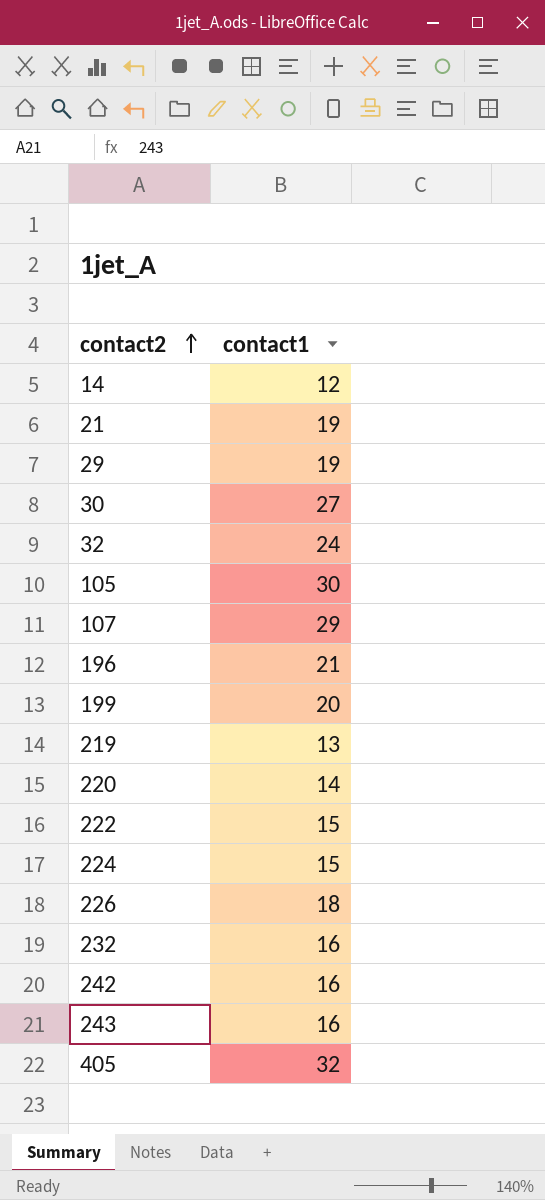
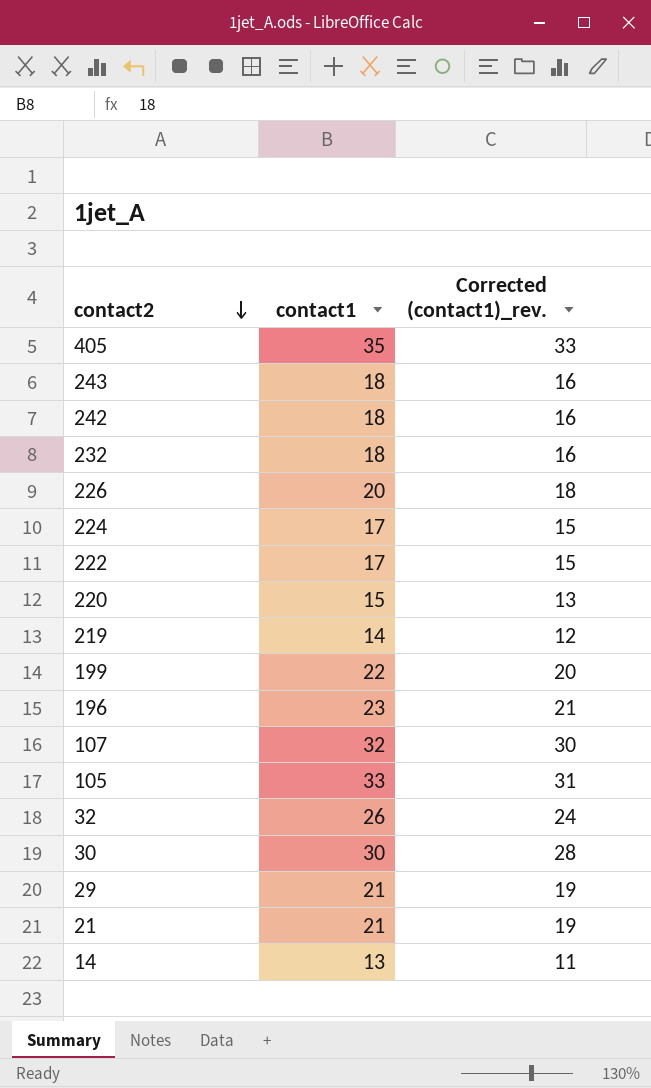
row order: contact2 ascending -> contact2 descending
column Corrected (contact1)_rev. | formula: none -> [contact1] - 2
405 | contact1: 32 -> 35
243 | contact1: 16 -> 18
242 | contact1: 16 -> 18
232 | contact1: 16 -> 18
226 | contact1: 18 -> 20
224 | contact1: 15 -> 17
222 | contact1: 15 -> 17
220 | contact1: 14 -> 15
219 | contact1: 13 -> 14
199 | contact1: 20 -> 22
196 | contact1: 21 -> 23
107 | contact1: 29 -> 32
105 | contact1: 30 -> 33
32 | contact1: 24 -> 26
30 | contact1: 27 -> 30
29 | contact1: 19 -> 21
21 | contact1: 19 -> 21
14 | contact1: 12 -> 13

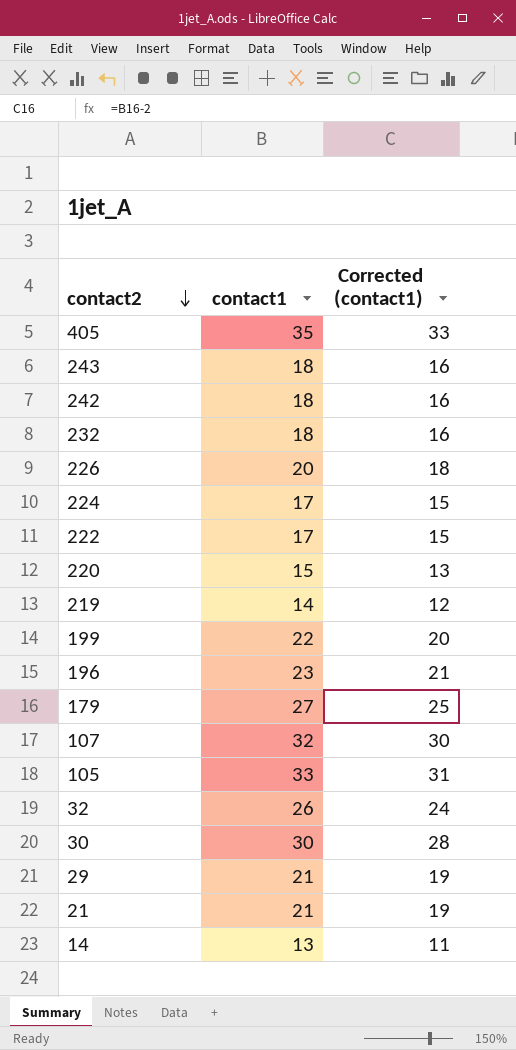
column name: Corrected (contact1)_rev. -> Corrected (contact1)
row 179: none -> 27 | 25

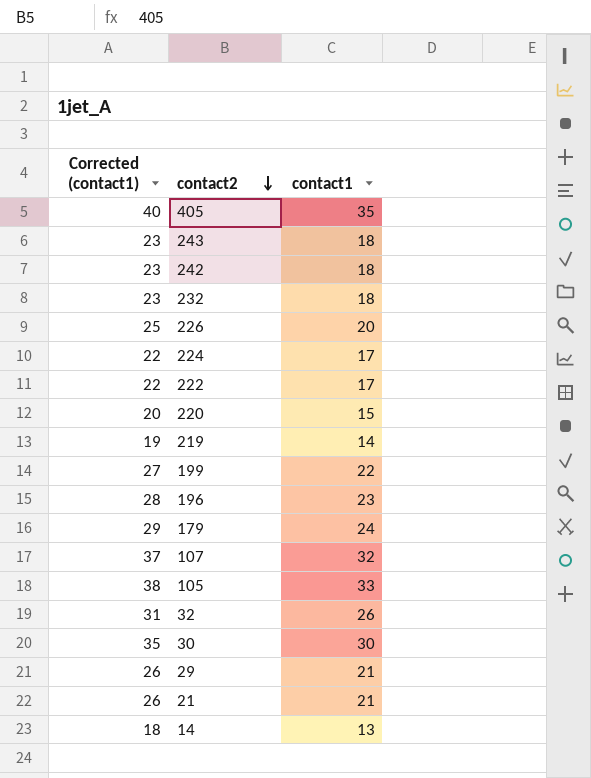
column Corrected (contact1) | formula: [contact1] - 2 -> [contact1] + 5
column Corrected (contact1) | position: 3 -> 1
179 | contact1: 27 -> 24

